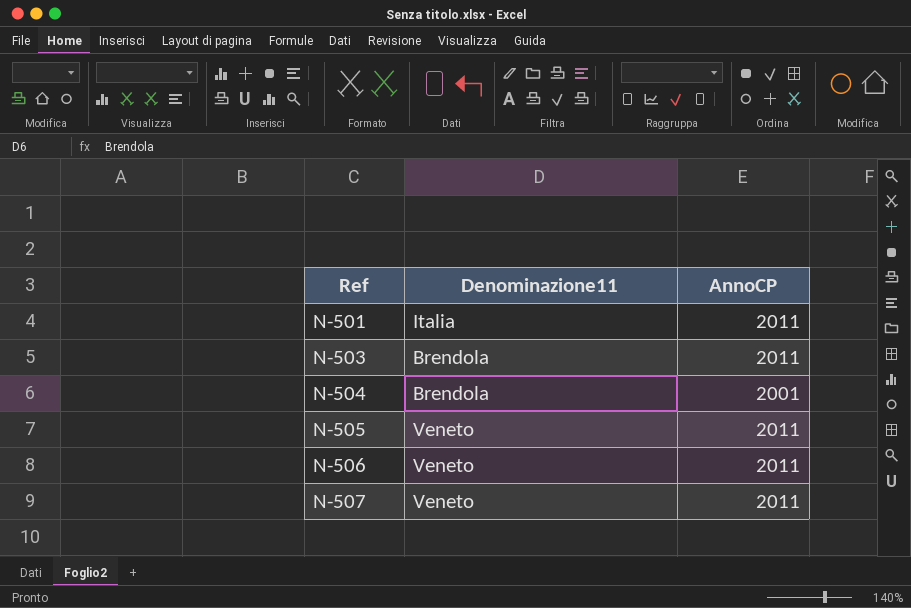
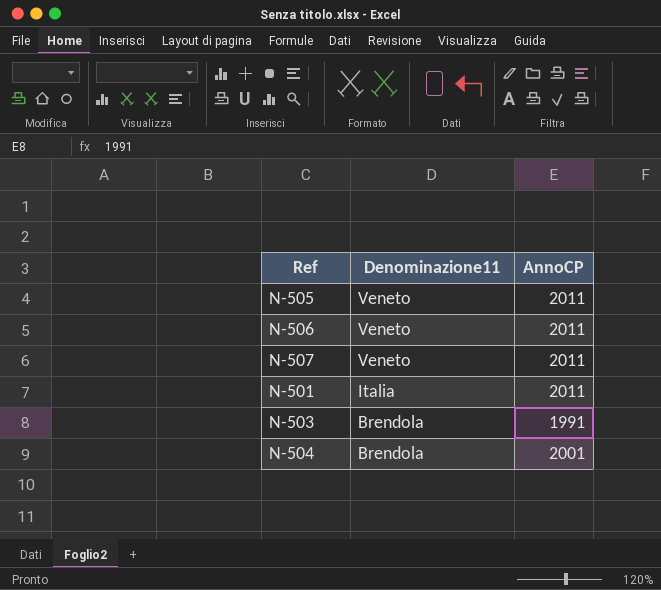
row order: Ref ascending -> Denominazione11 descending
N-503 | AnnoCP: 2011 -> 1991

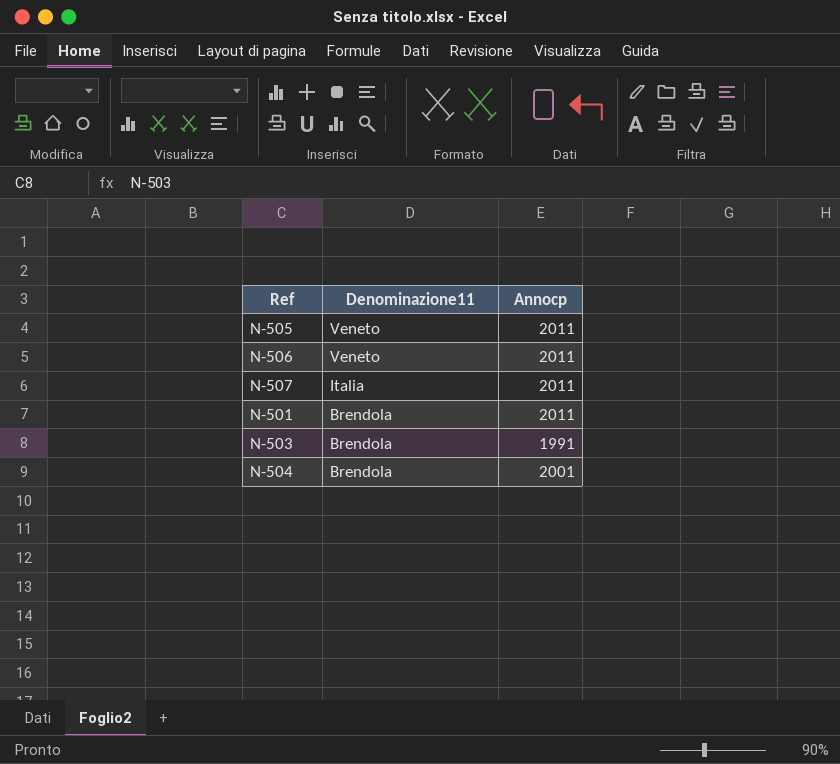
column name: AnnoCP -> Annocp
N-507 | Denominazione11: Veneto -> Italia
N-501 | Denominazione11: Italia -> Brendola

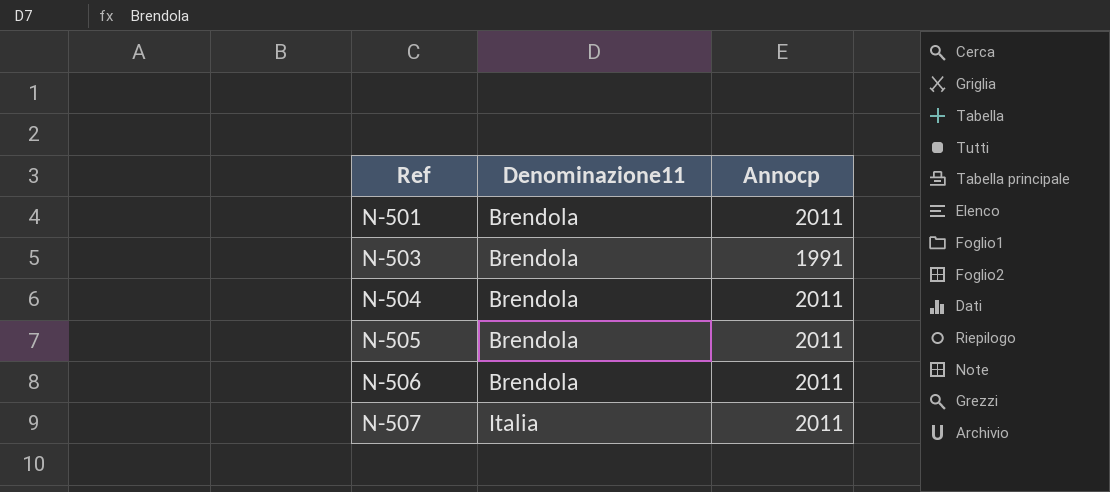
row order: Denominazione11 descending -> Ref ascending
N-504 | Annocp: 2001 -> 2011
N-505 | Denominazione11: Veneto -> Brendola
N-506 | Denominazione11: Veneto -> Brendola

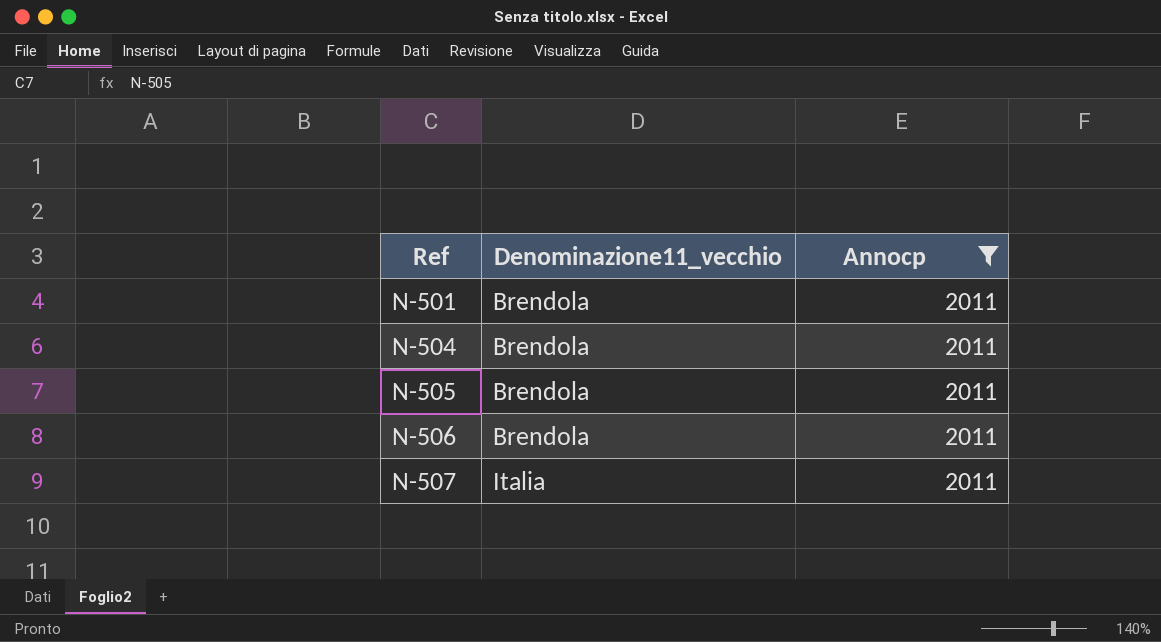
filter: none -> Annocp = 2011
column name: Denominazione11 -> Denominazione11_vecchio

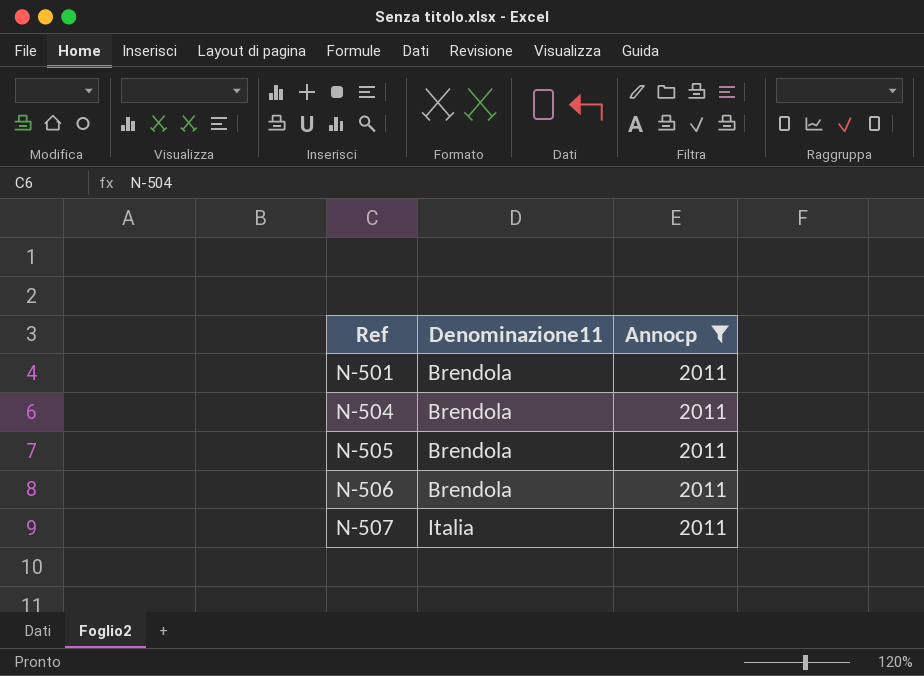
column name: Denominazione11_vecchio -> Denominazione11

